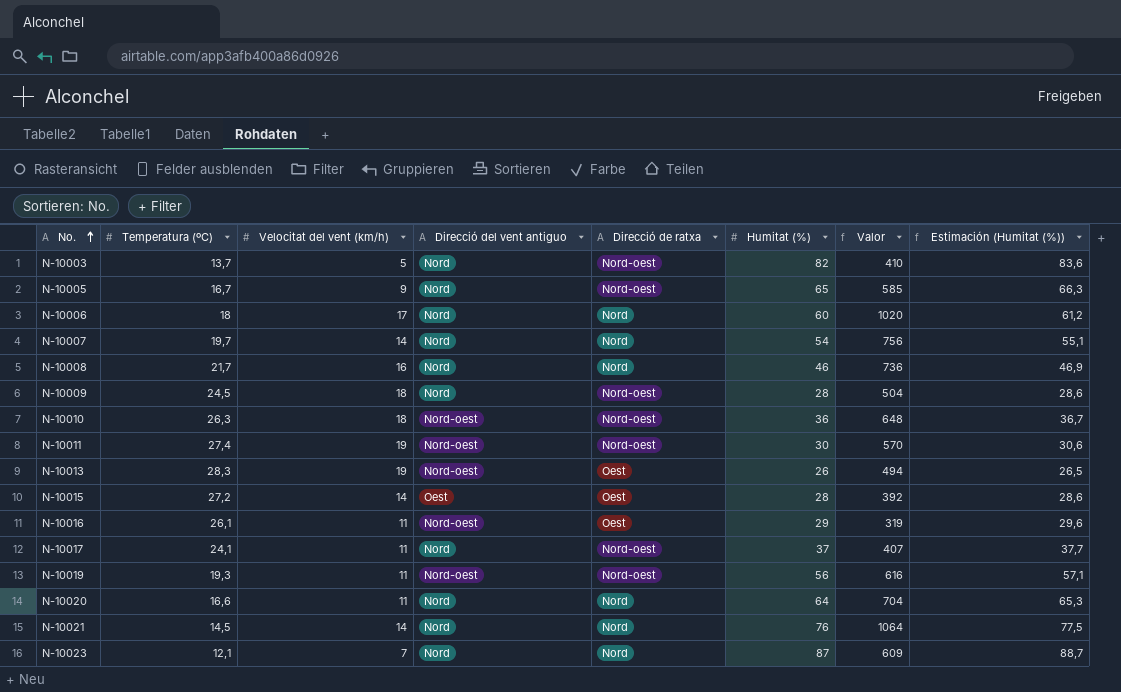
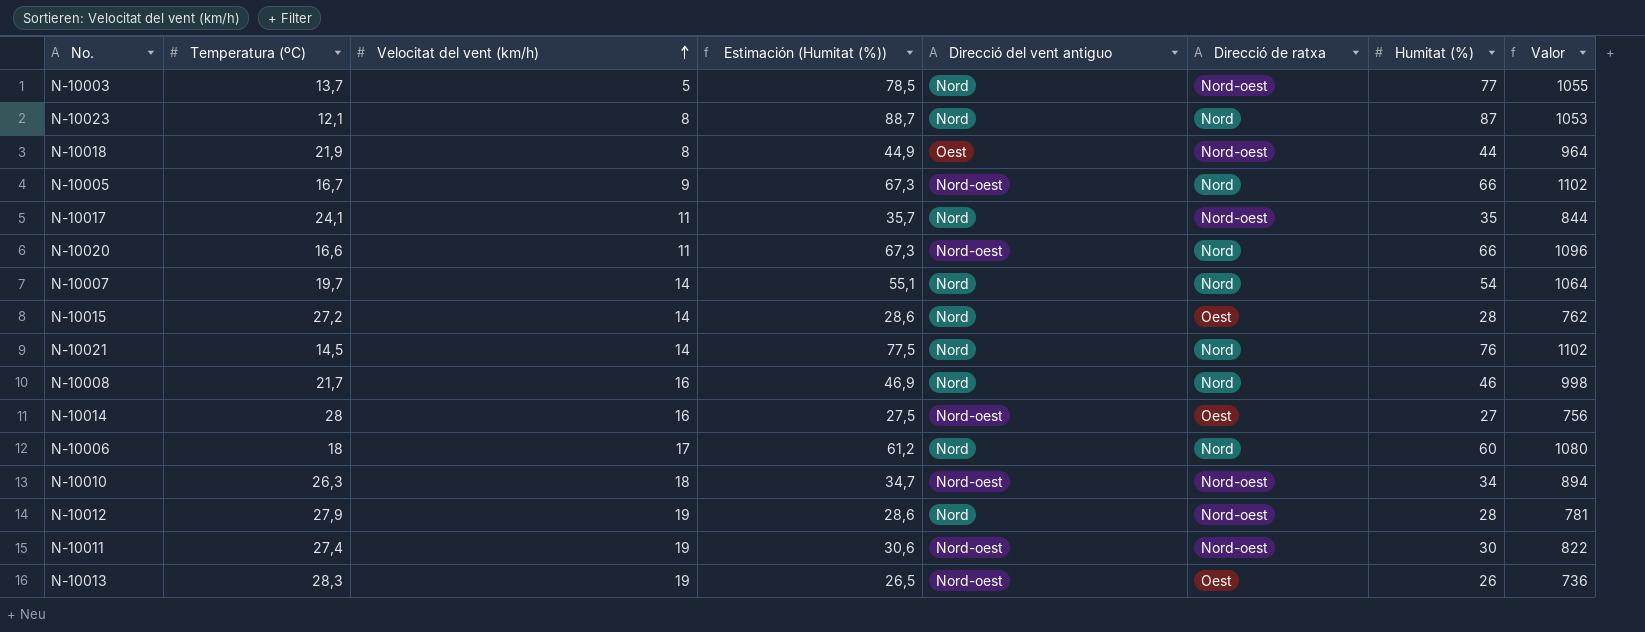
row order: No. ascending -> Velocitat del vent (km/h) ascending
column Estimación (Humitat (%)) | position: 8 -> 4
column Valor | formula: [Velocitat del vent (km/h)] * [Humitat (%)] -> [Temperatura (ºC)] * [Humitat (%)]
row N-10009: 24,5 | 18 | Nord | Nord-oest | 28 | 504 | 28,6 -> none
row N-10016: 26,1 | 11 | Nord-oest | Oest | 29 | 319 | 29,6 -> none
row N-10019: 19,3 | 11 | Nord-oest | Nord-oest | 56 | 616 | 57,1 -> none
N-10003 | Estimación (Humitat (%)): 83,6 -> 78,5
N-10003 | Humitat (%): 82 -> 77
N-10023 | Velocitat del vent (km/h): 7 -> 8
row N-10018: none -> 21,9 | 8 | 44,9 | Oest | Nord-oest | 44 | 964
N-10005 | Estimación (Humitat (%)): 66,3 -> 67,3
N-10005 | Direcció del vent antiguo: Nord -> Nord-oest
N-10005 | Direcció de ratxa: Nord-oest -> Nord
N-10005 | Humitat (%): 65 -> 66
N-10017 | Estimación (Humitat (%)): 37,7 -> 35,7
N-10017 | Humitat (%): 37 -> 35
N-10020 | Estimación (Humitat (%)): 65,3 -> 67,3
N-10020 | Direcció del vent antiguo: Nord -> Nord-oest
N-10020 | Humitat (%): 64 -> 66
N-10015 | Direcció del vent antiguo: Oest -> Nord
row N-10014: none -> 28 | 16 | 27,5 | Nord-oest | Oest | 27 | 756
N-10010 | Estimación (Humitat (%)): 36,7 -> 34,7
N-10010 | Humitat (%): 36 -> 34
row N-10012: none -> 27,9 | 19 | 28,6 | Nord | Nord-oest | 28 | 781

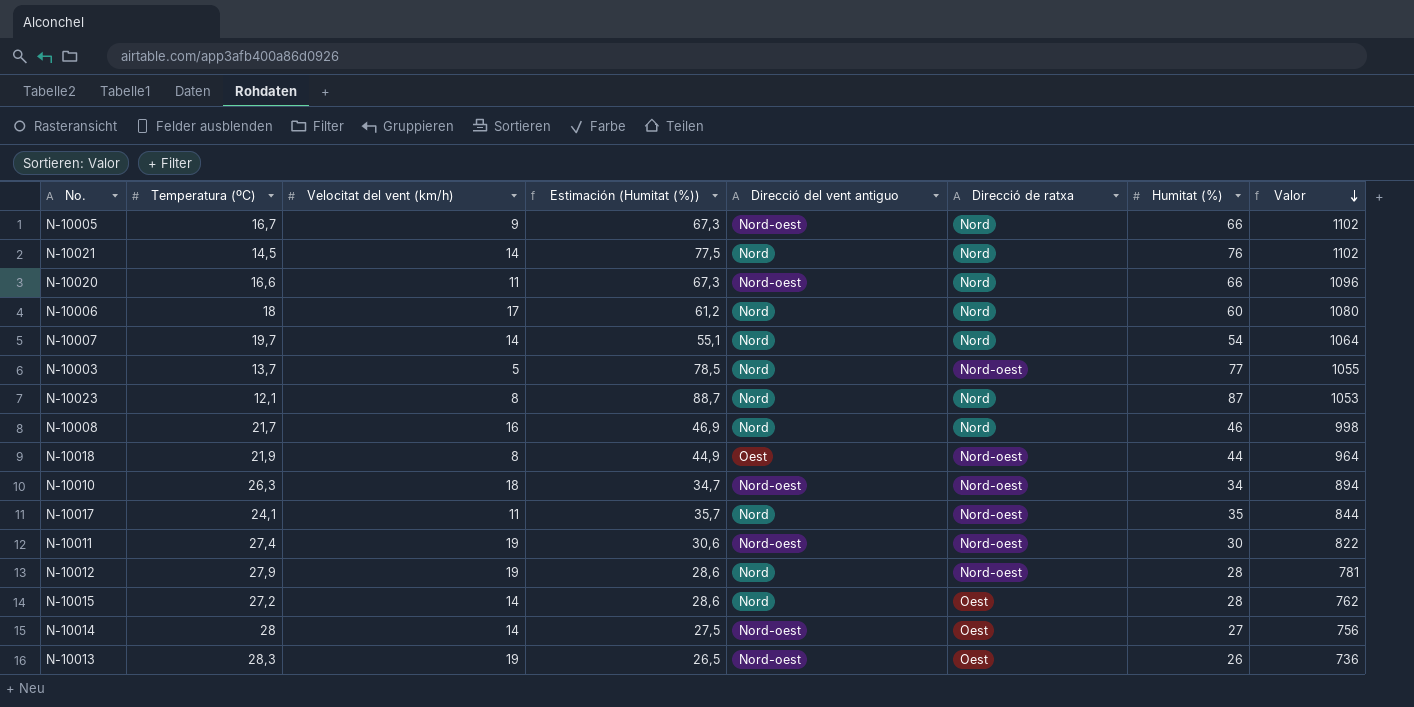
row order: Velocitat del vent (km/h) ascending -> Valor descending
N-10014 | Velocitat del vent (km/h): 16 -> 14

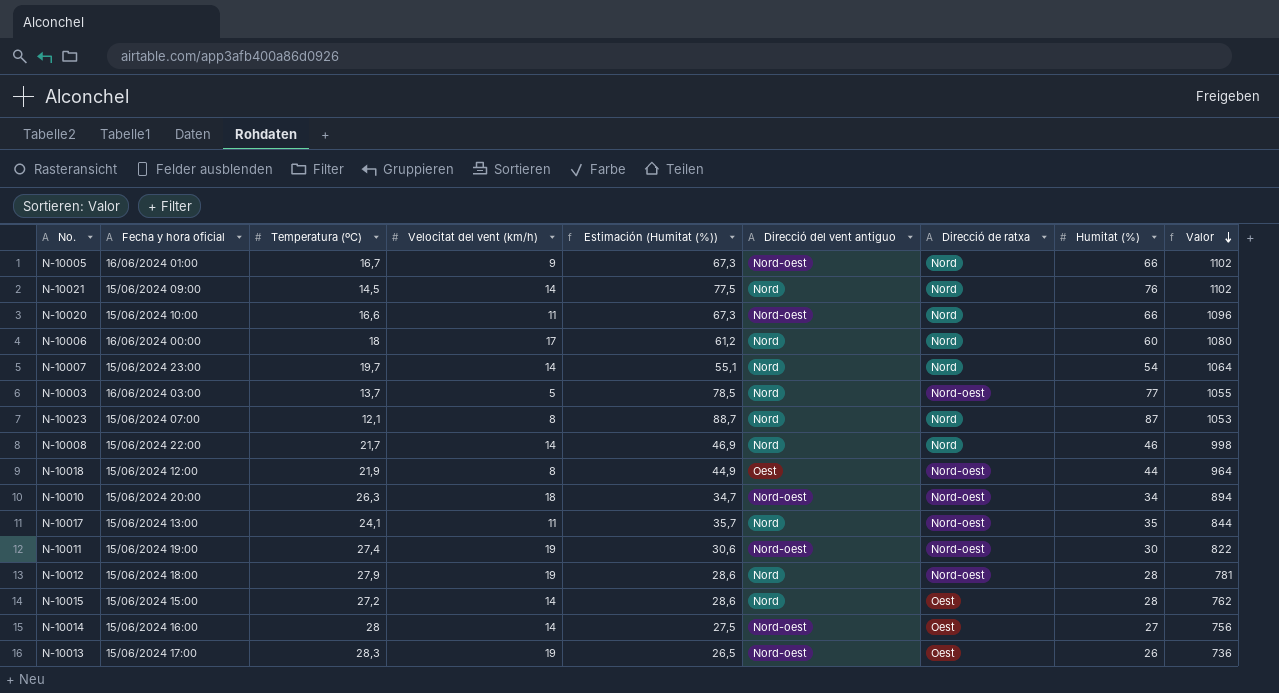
column Fecha y hora oficial | position: none -> 2
N-10008 | Velocitat del vent (km/h): 16 -> 14

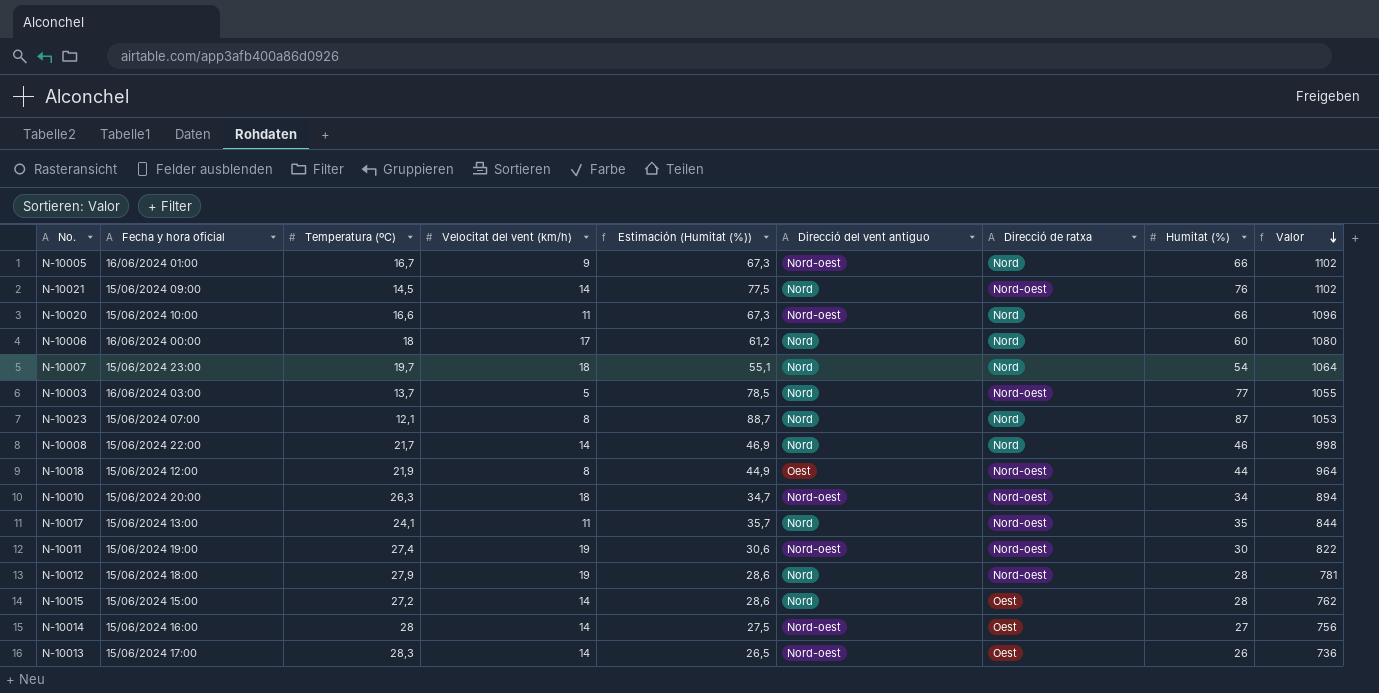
N-10021 | Direcció de ratxa: Nord -> Nord-oest
N-10007 | Velocitat del vent (km/h): 14 -> 18
N-10013 | Velocitat del vent (km/h): 19 -> 14

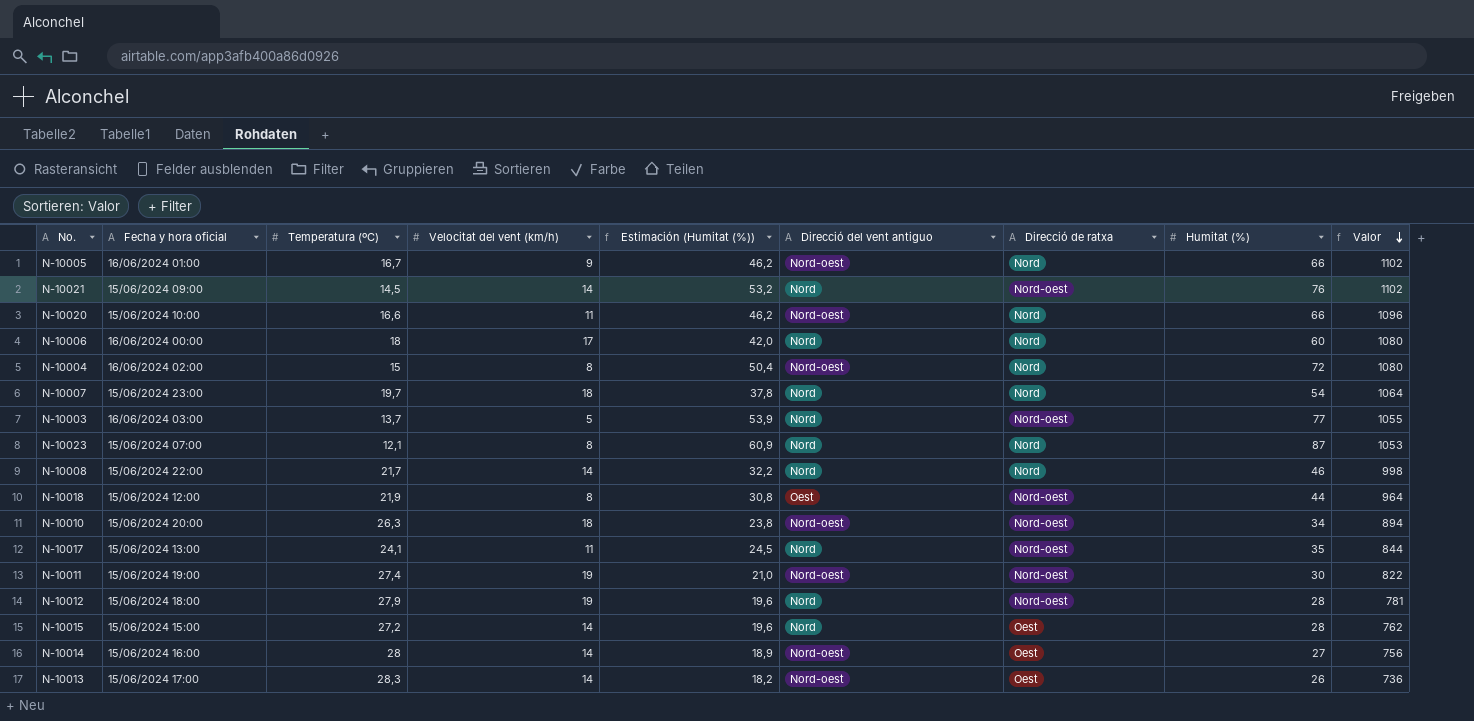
column Estimación (Humitat (%)) | formula: [Humitat (%)] * 1,02 -> [Humitat (%)] * 0,7
row N-10004: none -> 16/06/2024 02:00 | 15 | 8 | 50,4 | Nord-oest | Nord | 72 | 1080

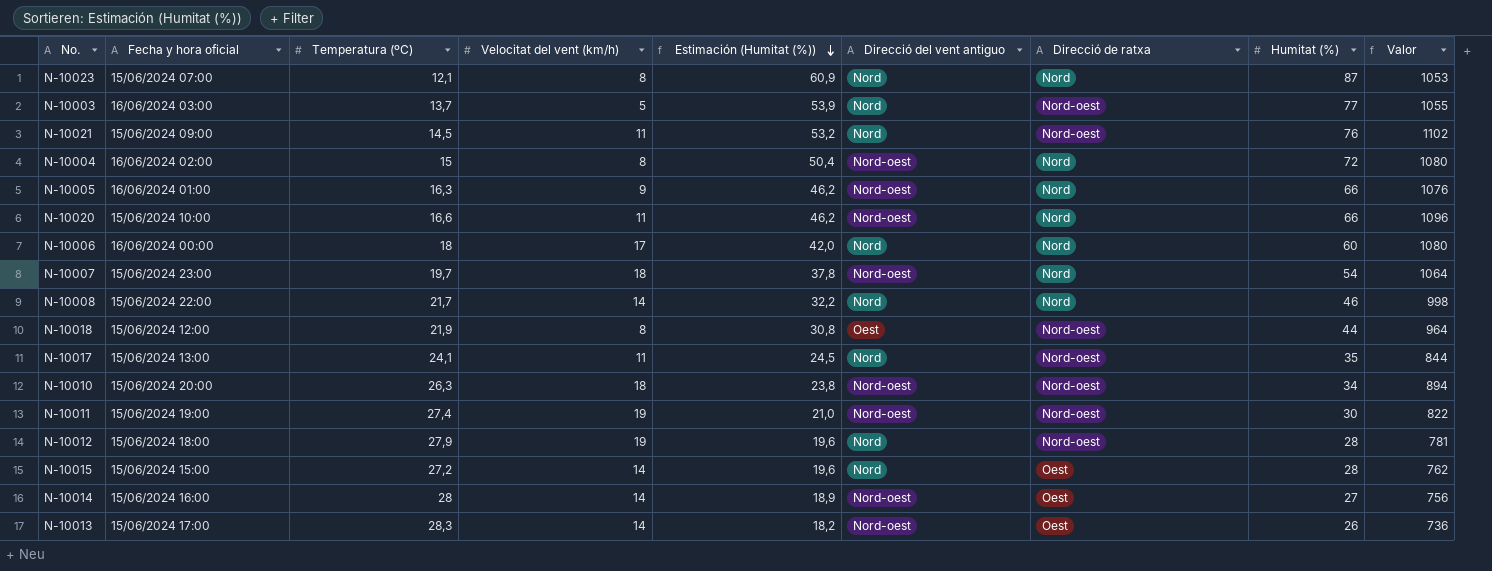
row order: Valor descending -> Estimación (Humitat (%)) descending
N-10021 | Velocitat del vent (km/h): 14 -> 11
N-10005 | Temperatura (ºC): 16,7 -> 16,3
N-10005 | Valor: 1102 -> 1076
N-10007 | Direcció del vent antiguo: Nord -> Nord-oest

